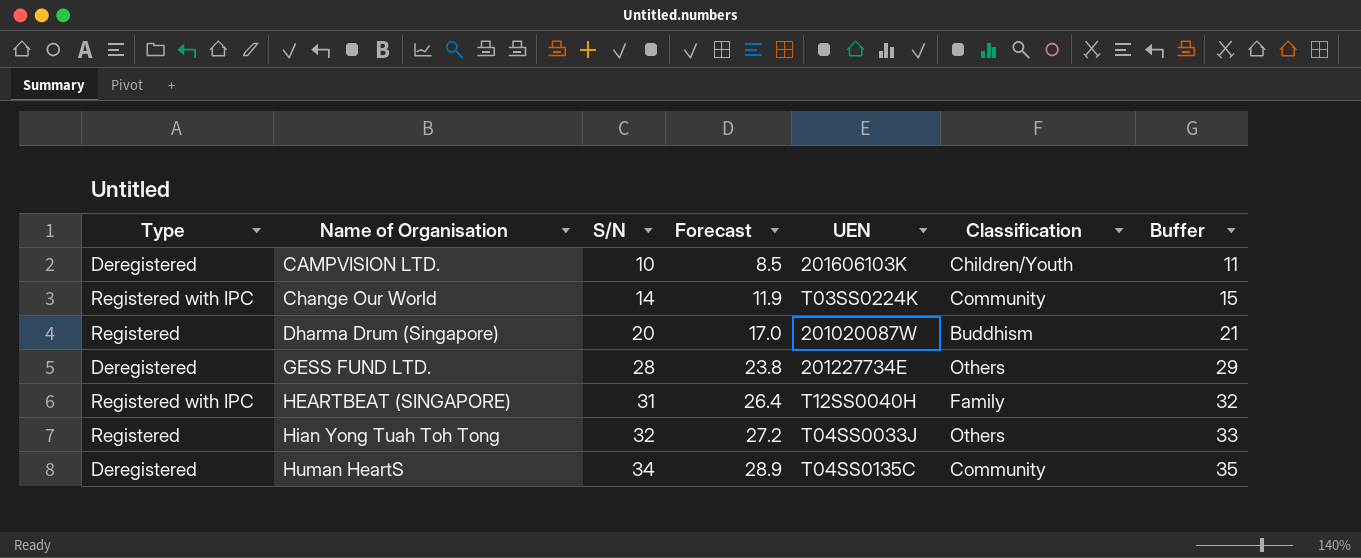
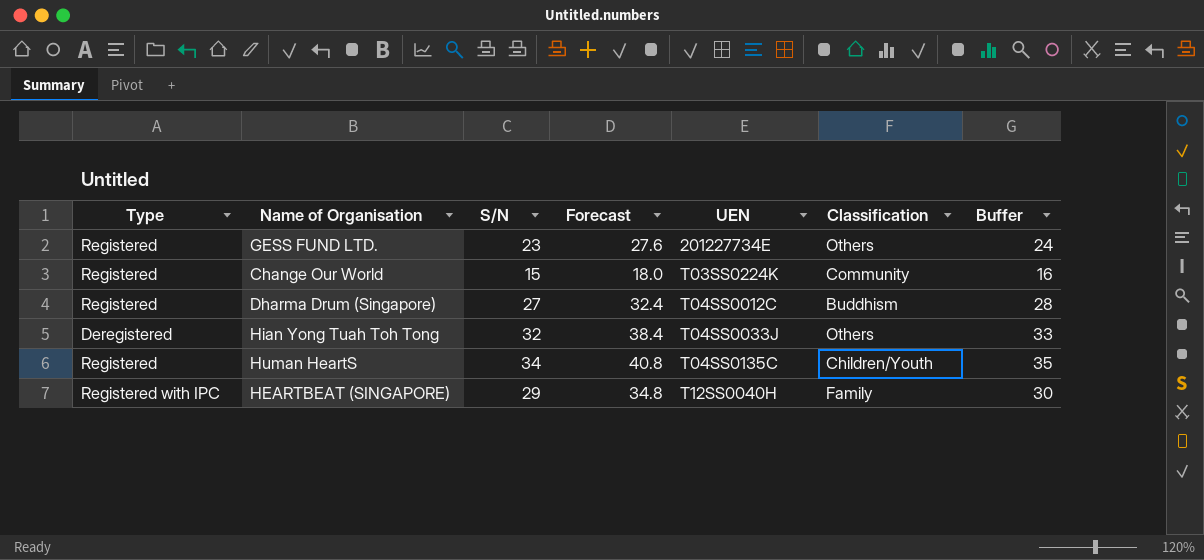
row order: Name of Organisation ascending -> UEN ascending
column Forecast | formula: [S/N] * 0.85 -> [S/N] * 1.2
row CAMPVISION LTD.: Deregistered | 10 | 8.5 | 201606103K | Children/Youth | 11 -> none
GESS FUND LTD. | Type: Deregistered -> Registered
GESS FUND LTD. | S/N: 28 -> 23
GESS FUND LTD. | Buffer: 29 -> 24
Change Our World | Type: Registered with IPC -> Registered
Change Our World | S/N: 14 -> 15
Change Our World | Buffer: 15 -> 16
Dharma Drum (Singapore) | S/N: 20 -> 27
Dharma Drum (Singapore) | UEN: 201020087W -> T04SS0012C
Dharma Drum (Singapore) | Buffer: 21 -> 28
Hian Yong Tuah Toh Tong | Type: Registered -> Deregistered
Human HeartS | Type: Deregistered -> Registered
Human HeartS | Classification: Community -> Children/Youth
HEARTBEAT (SINGAPORE) | S/N: 31 -> 29
HEARTBEAT (SINGAPORE) | Buffer: 32 -> 30

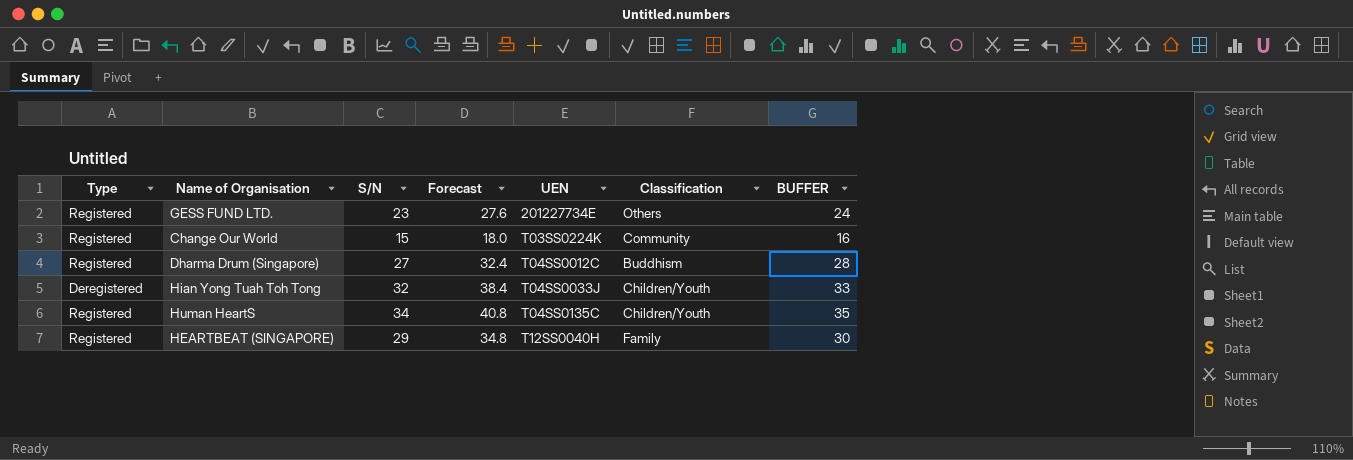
column name: Buffer -> BUFFER
Hian Yong Tuah Toh Tong | Classification: Others -> Children/Youth
HEARTBEAT (SINGAPORE) | Type: Registered with IPC -> Registered

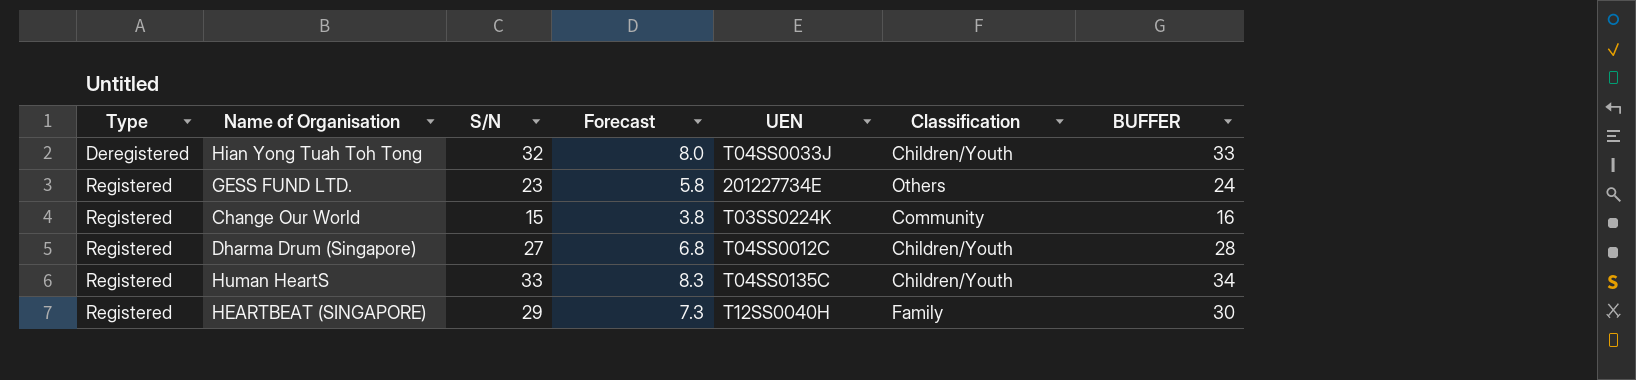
row order: UEN ascending -> Type ascending
column Forecast | formula: [S/N] * 1.2 -> [S/N] * 0.25
Dharma Drum (Singapore) | Classification: Buddhism -> Children/Youth
Human HeartS | S/N: 34 -> 33
Human HeartS | BUFFER: 35 -> 34

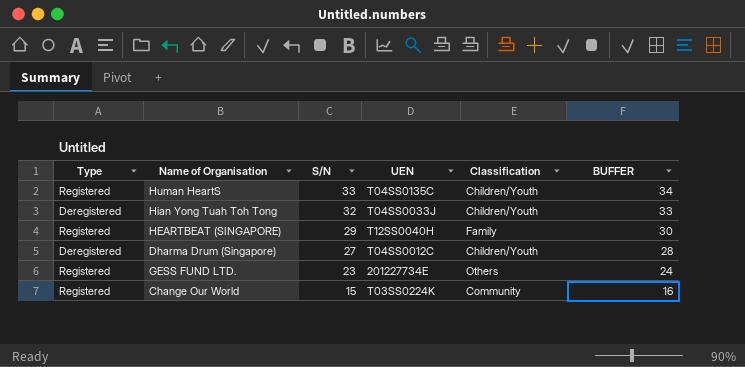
row order: Type ascending -> S/N descending
column Forecast | formula: [S/N] * 0.25 -> none
Dharma Drum (Singapore) | Type: Registered -> Deregistered

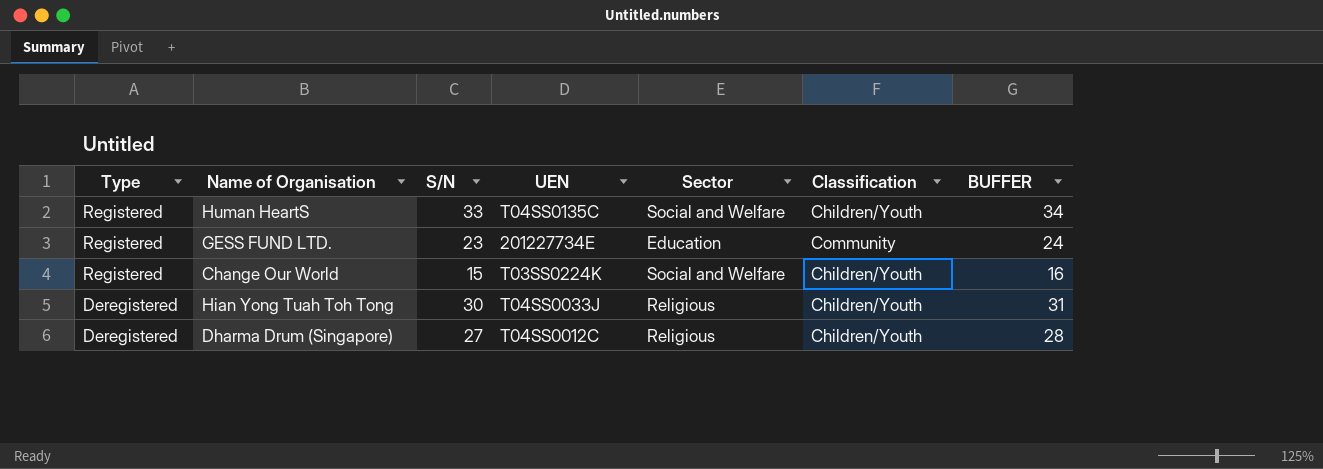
row order: S/N descending -> Type descending
column Sector | position: none -> 5
row HEARTBEAT (SINGAPORE): Registered | 29 | T12SS0040H | Family | 30 -> none
GESS FUND LTD. | Classification: Others -> Community
Change Our World | Classification: Community -> Children/Youth
Hian Yong Tuah Toh Tong | S/N: 32 -> 30
Hian Yong Tuah Toh Tong | BUFFER: 33 -> 31

